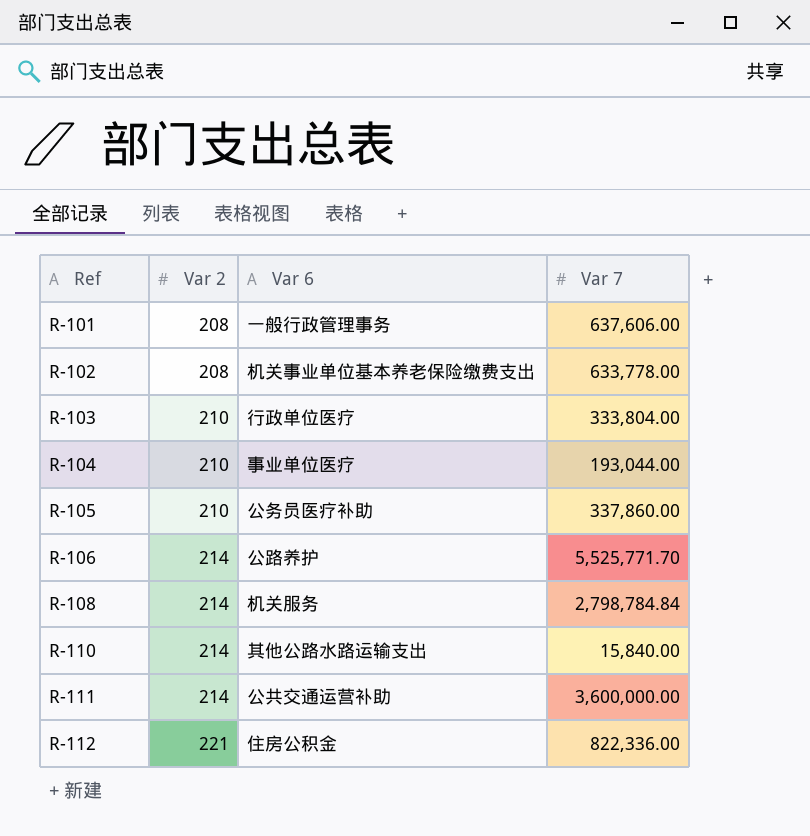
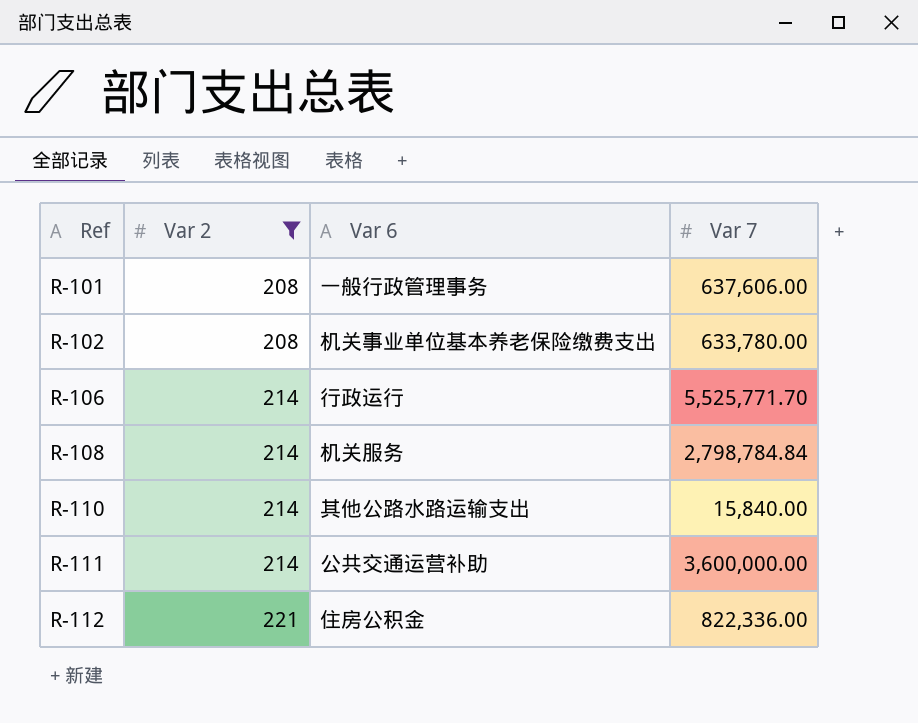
filter: none -> Var 2 != 210
R-102 | Var 7: 633,778.00 -> 633,780.00
R-106 | Var 6: 公路养护 -> 行政运行

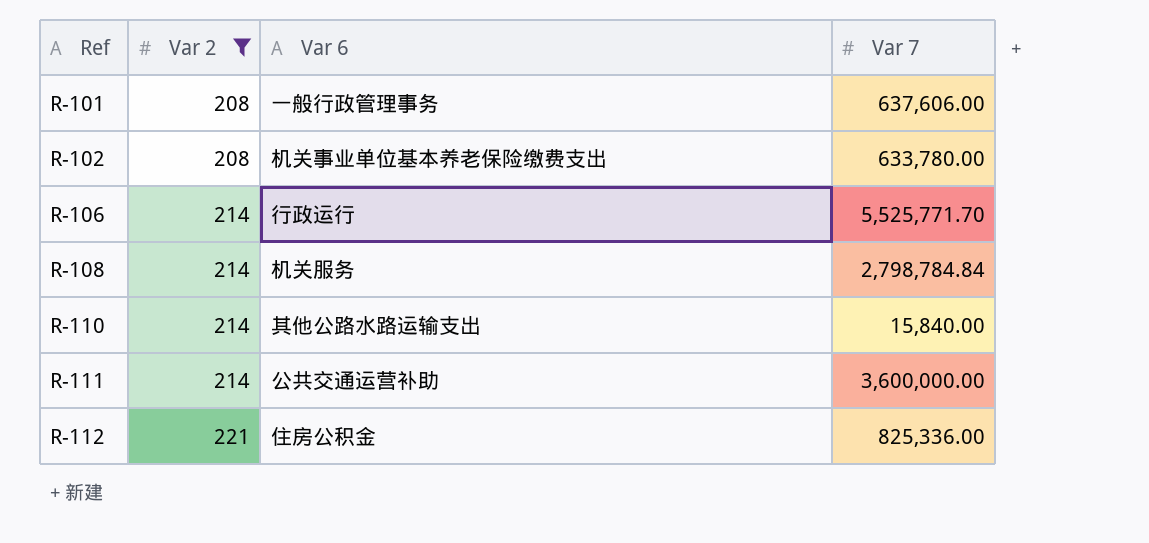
R-112 | Var 7: 822,336.00 -> 825,336.00

